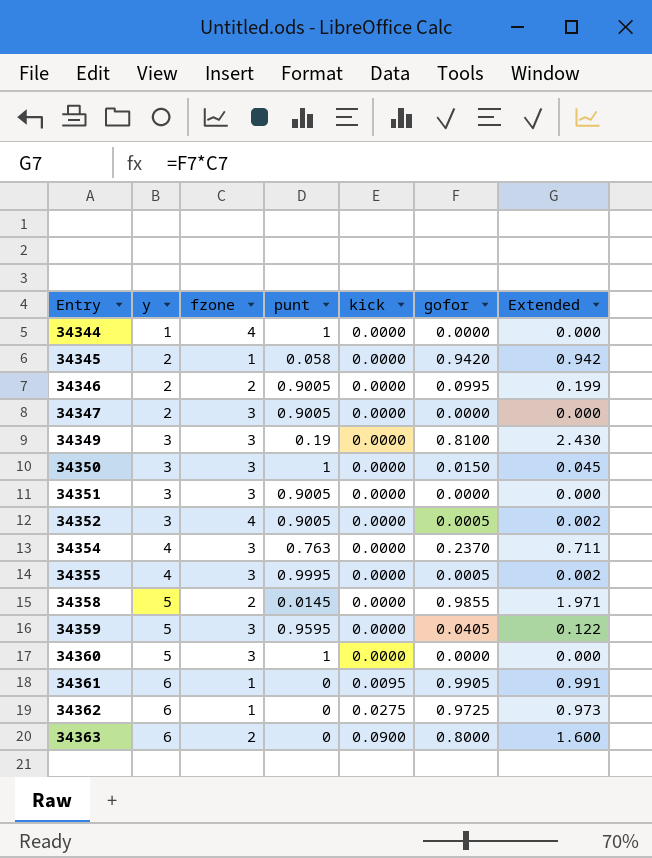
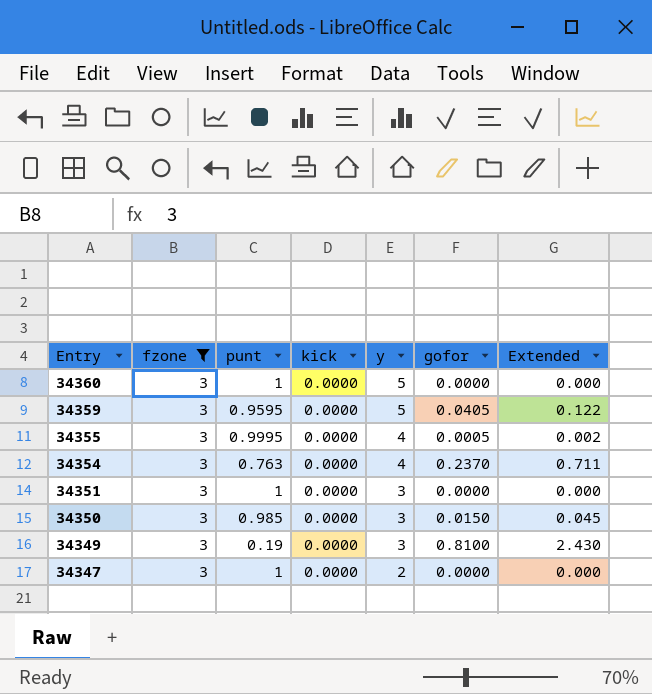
filter: none -> fzone = 3
row order: Entry ascending -> Entry descending
column y | position: 2 -> 5
34351 | punt: 0.9005 -> 1
34350 | punt: 1 -> 0.985
34347 | punt: 0.9005 -> 1

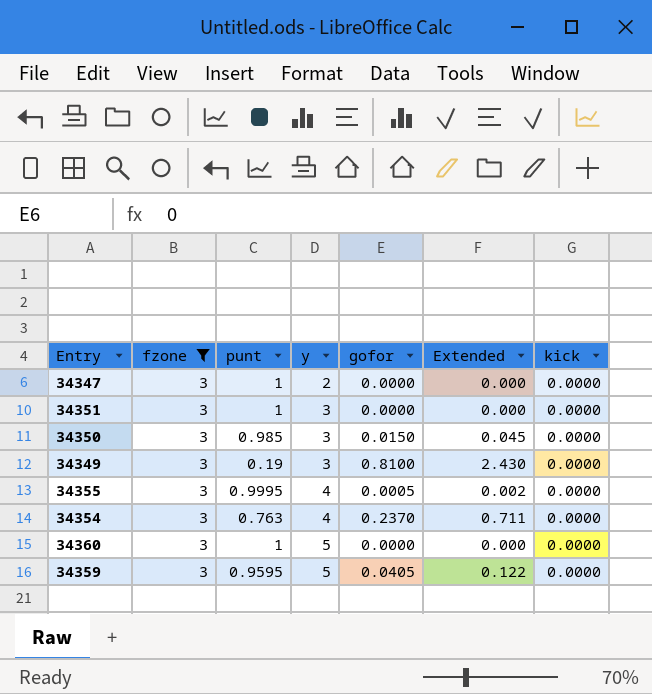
row order: Entry descending -> y ascending
column kick | position: 4 -> 7

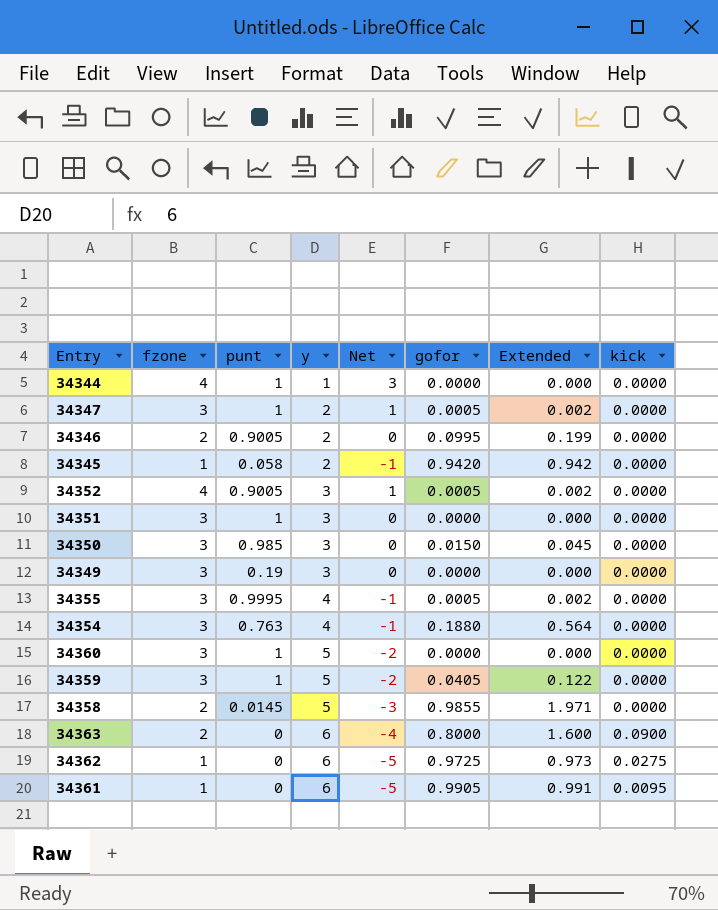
filter: fzone = 3 -> none
column Net | formula: none -> [fzone] - [y]
34347 | gofor: 0.0000 -> 0.0005
34347 | Extended: 0.000 -> 0.002
34349 | gofor: 0.8100 -> 0.0000
34349 | Extended: 2.430 -> 0.000
34354 | gofor: 0.2370 -> 0.1880
34354 | Extended: 0.711 -> 0.564
34359 | punt: 0.9595 -> 1

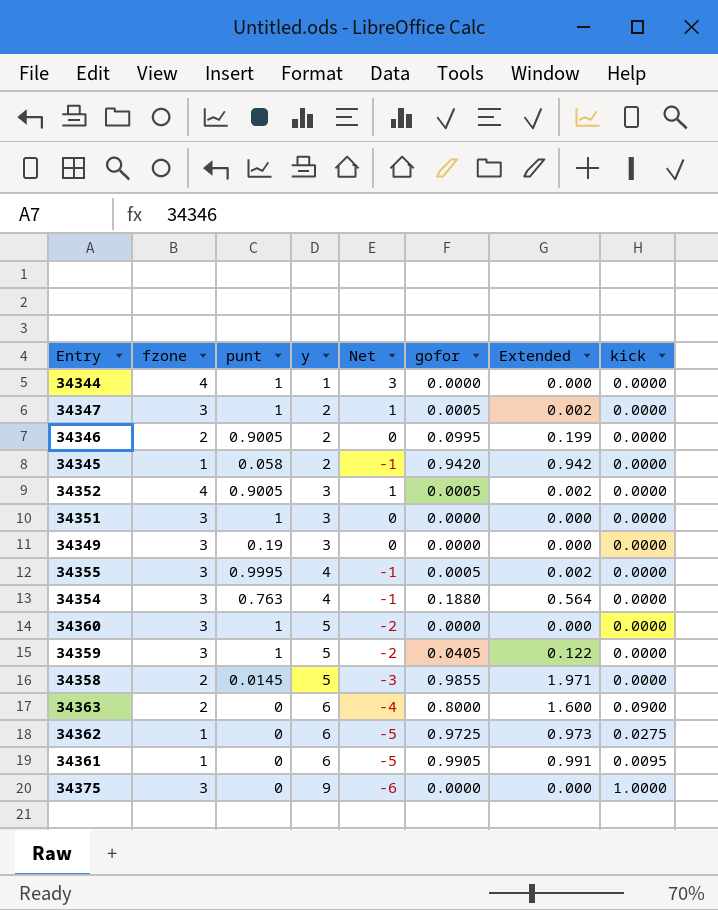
row 34350: 3 | 0.985 | 3 | 0 | 0.0150 | 0.045 | 0.0000 -> none
row 34375: none -> 3 | 0 | 9 | -6 | 0.0000 | 0.000 | 1.0000

